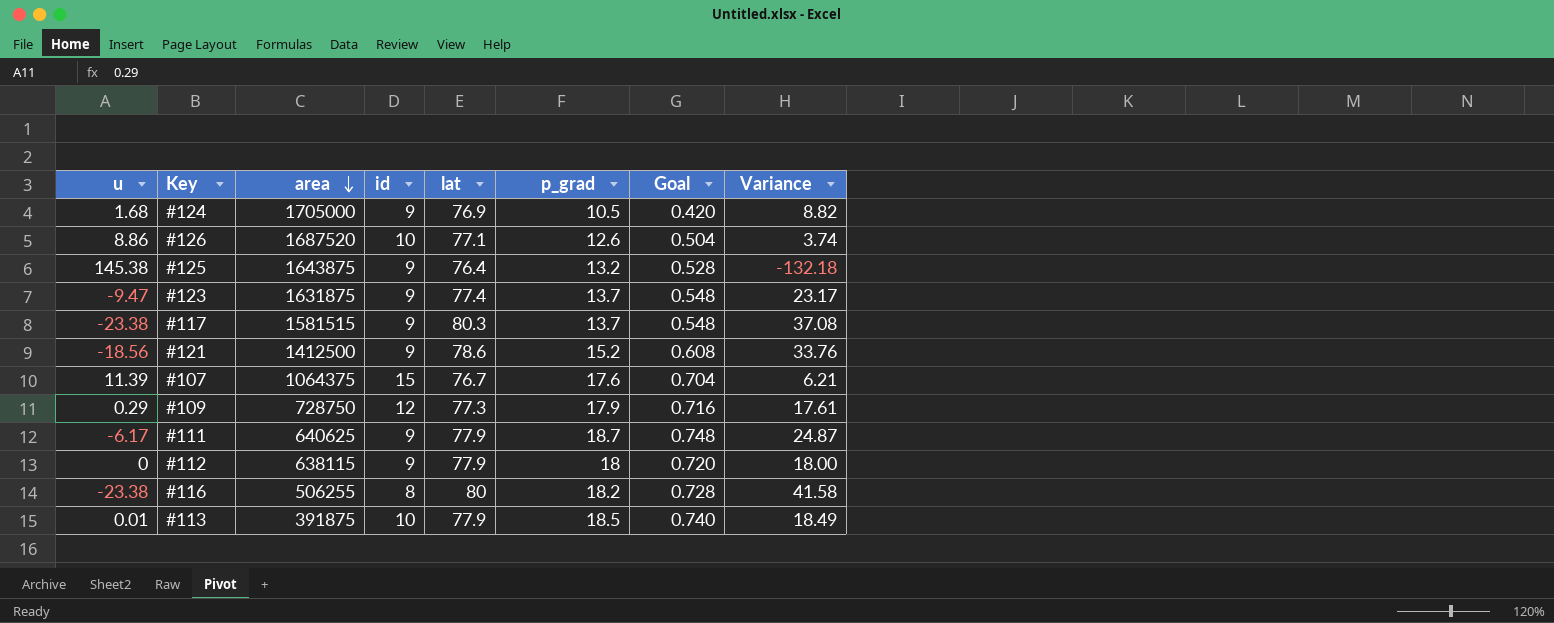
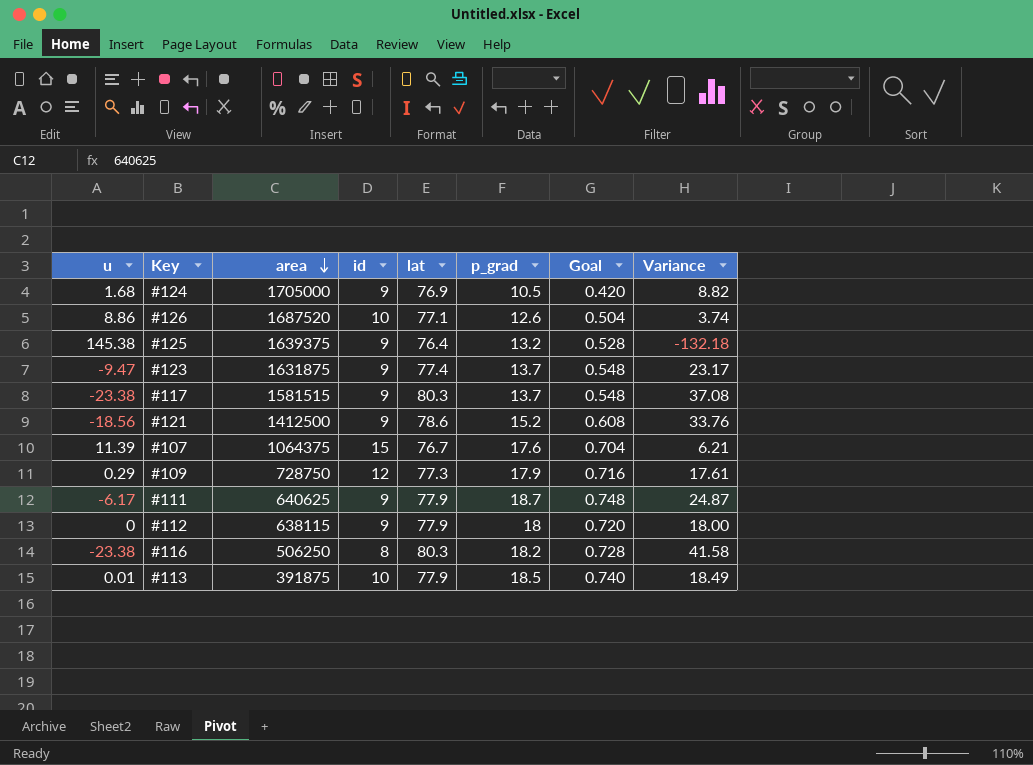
#125 | area: 1643875 -> 1639375
#116 | area: 506255 -> 506250
#116 | lat: 80 -> 80.3

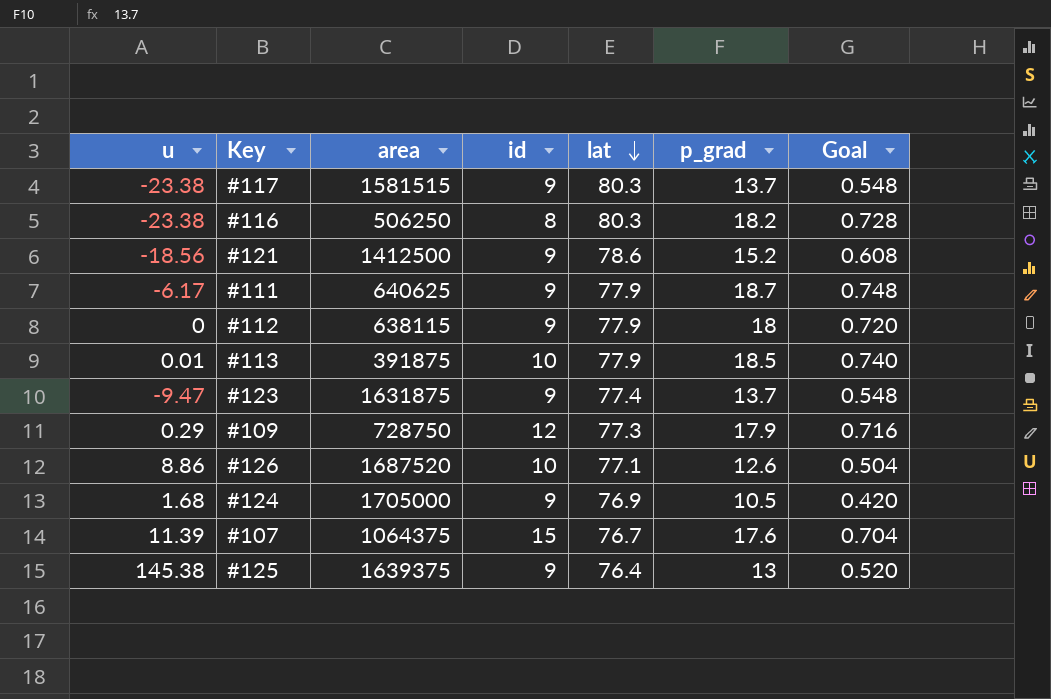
row order: area descending -> lat descending
column Variance | formula: [p_grad] - [u] -> none
#125 | p_grad: 13.2 -> 13
#125 | Goal: 0.528 -> 0.520

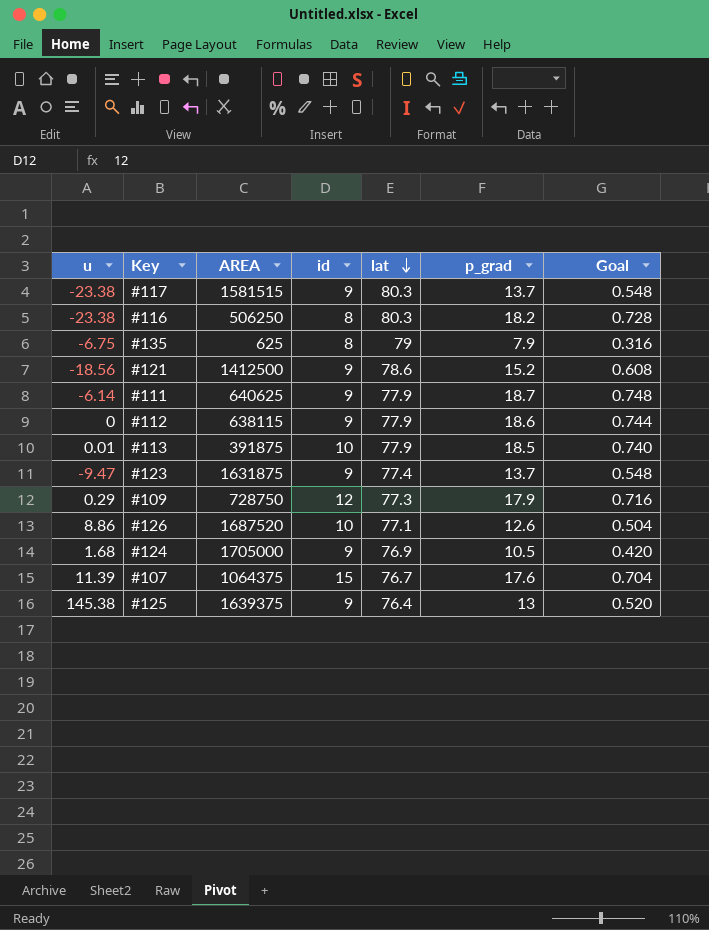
column name: area -> AREA
row #135: none -> -6.75 | 625 | 8 | 79 | 7.9 | 0.316
#111 | u: -6.17 -> -6.14
#112 | p_grad: 18 -> 18.6
#112 | Goal: 0.720 -> 0.744

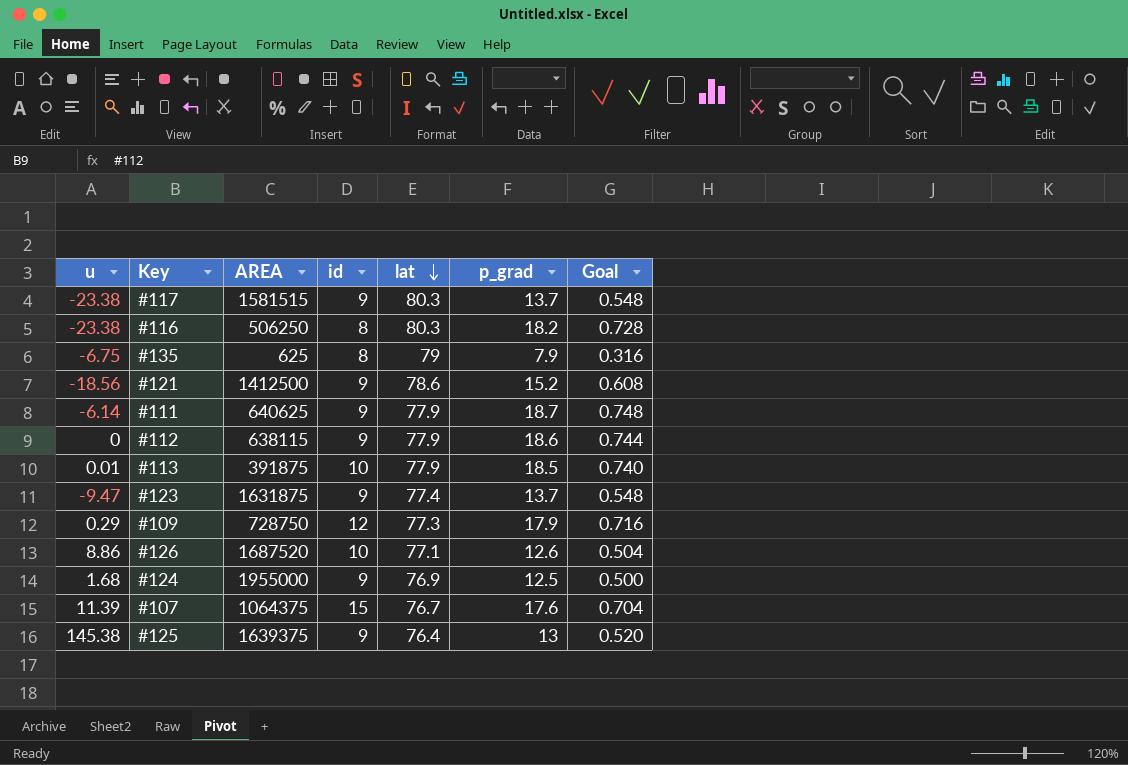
#124 | AREA: 1705000 -> 1955000
#124 | p_grad: 10.5 -> 12.5
#124 | Goal: 0.420 -> 0.500

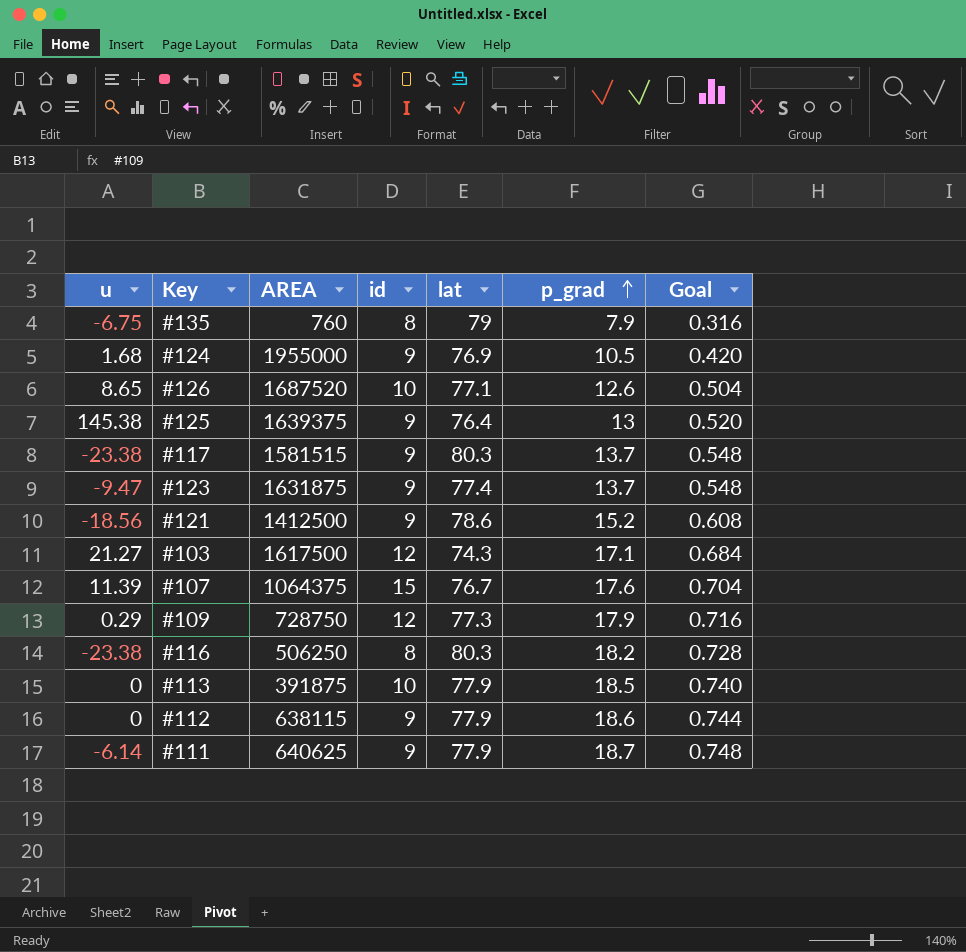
row order: lat descending -> p_grad ascending
#135 | AREA: 625 -> 760
#124 | p_grad: 12.5 -> 10.5
#124 | Goal: 0.500 -> 0.420
#126 | u: 8.86 -> 8.65
row #103: none -> 21.27 | 1617500 | 12 | 74.3 | 17.1 | 0.684
#113 | u: 0.01 -> 0

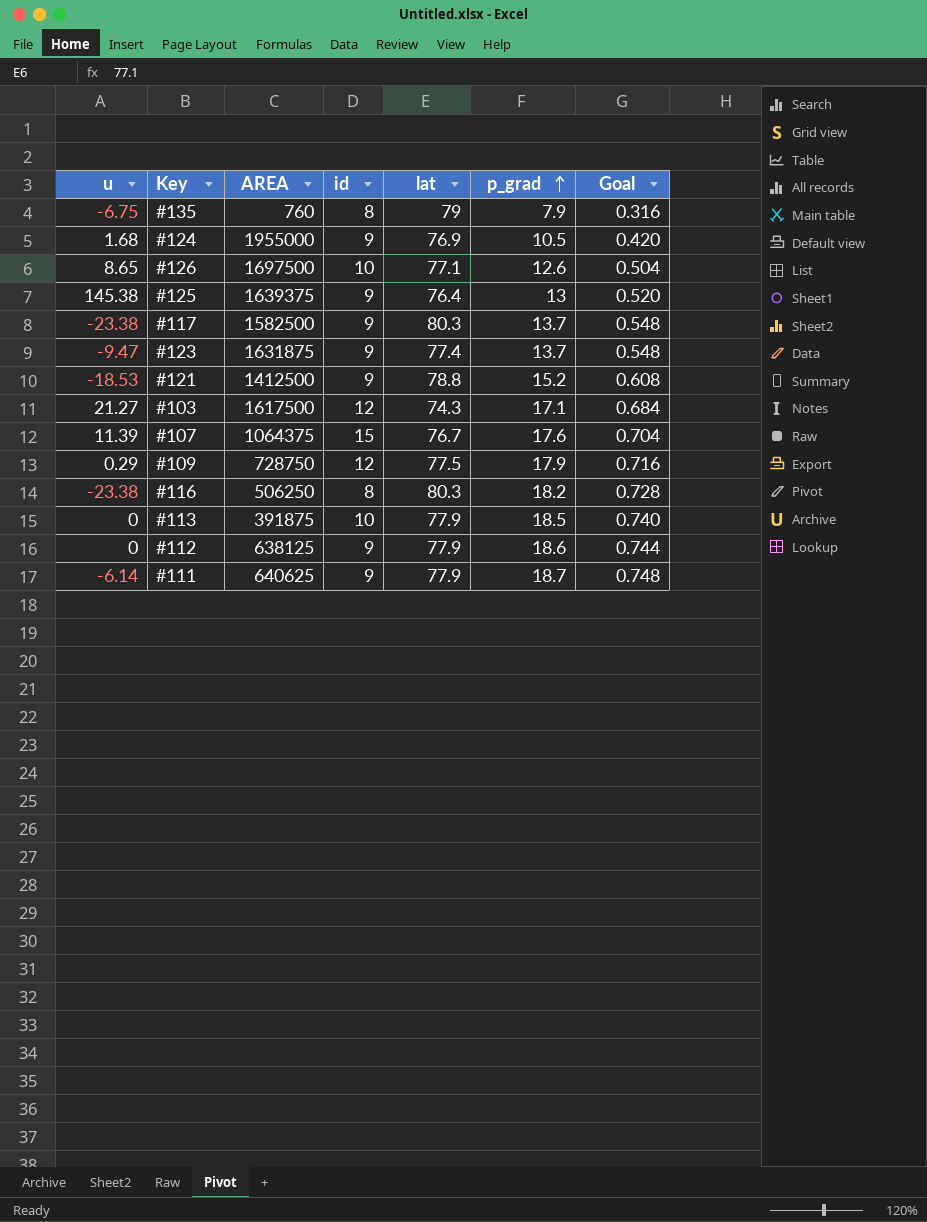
#126 | AREA: 1687520 -> 1697500
#117 | AREA: 1581515 -> 1582500
#121 | u: -18.56 -> -18.53
#121 | lat: 78.6 -> 78.8
#109 | lat: 77.3 -> 77.5
#112 | AREA: 638115 -> 638125

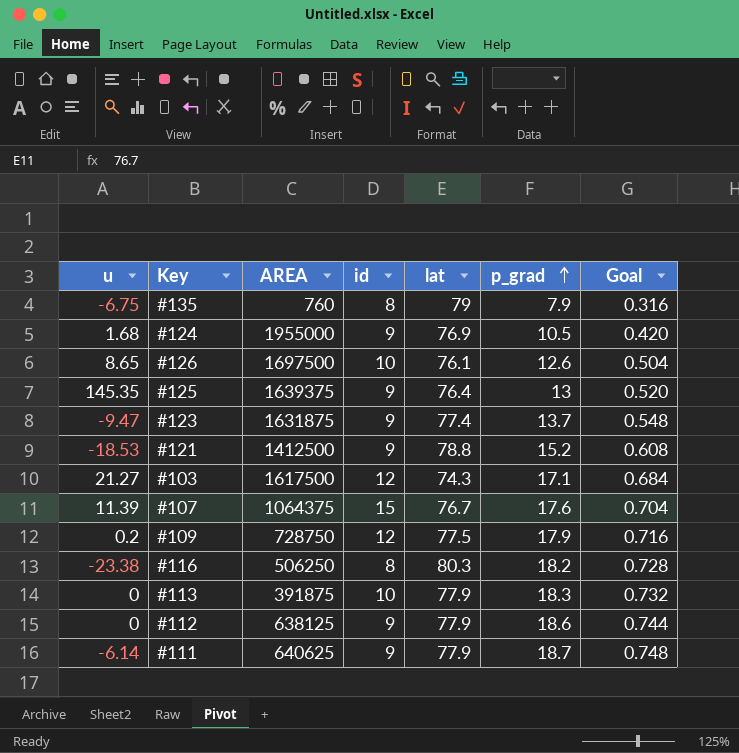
row #117: -23.38 | 1582500 | 9 | 80.3 | 13.7 | 0.548 -> none
#126 | lat: 77.1 -> 76.1
#125 | u: 145.38 -> 145.35
#109 | u: 0.29 -> 0.2
#113 | p_grad: 18.5 -> 18.3
#113 | Goal: 0.740 -> 0.732

